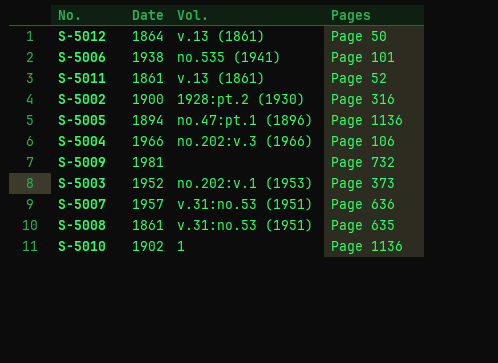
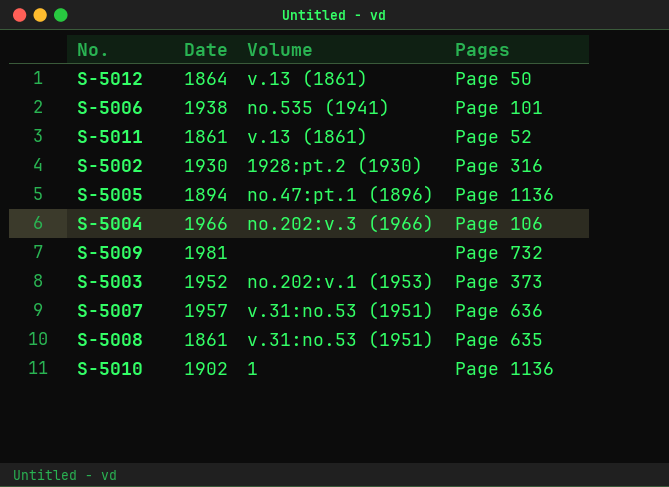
column name: Vol. -> Volume
S-5002 | Date: 1900 -> 1930

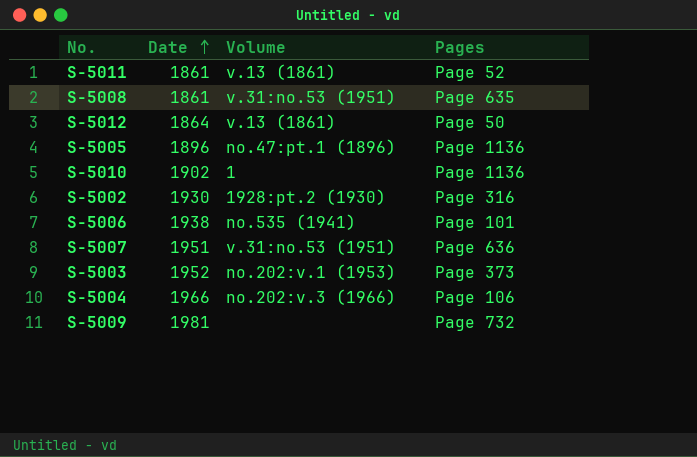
row order: none -> Date ascending
S-5005 | Date: 1894 -> 1896
S-5007 | Date: 1957 -> 1951

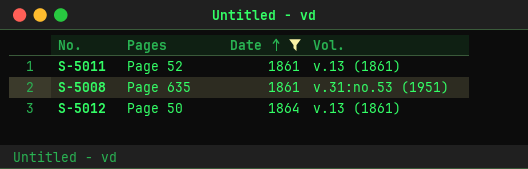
filter: none -> Date <= 1864
column Pages | position: 4 -> 2
column name: Volume -> Vol.

